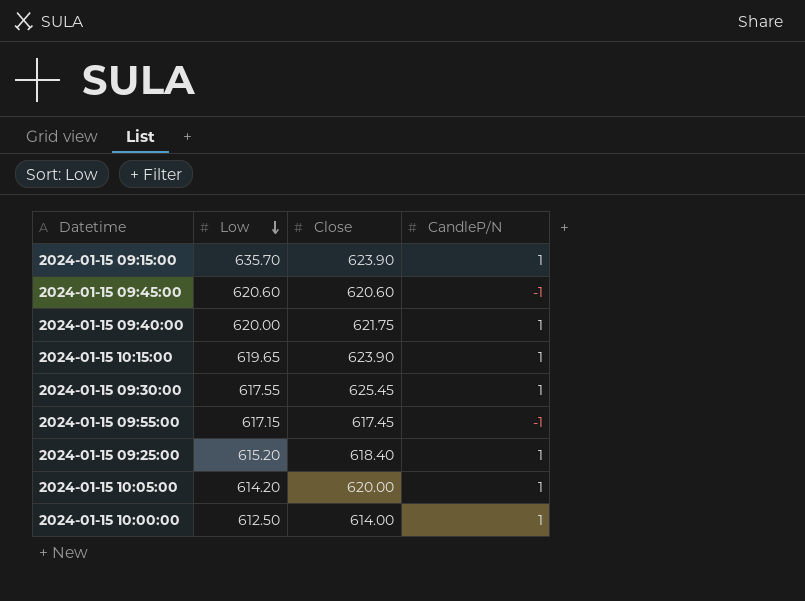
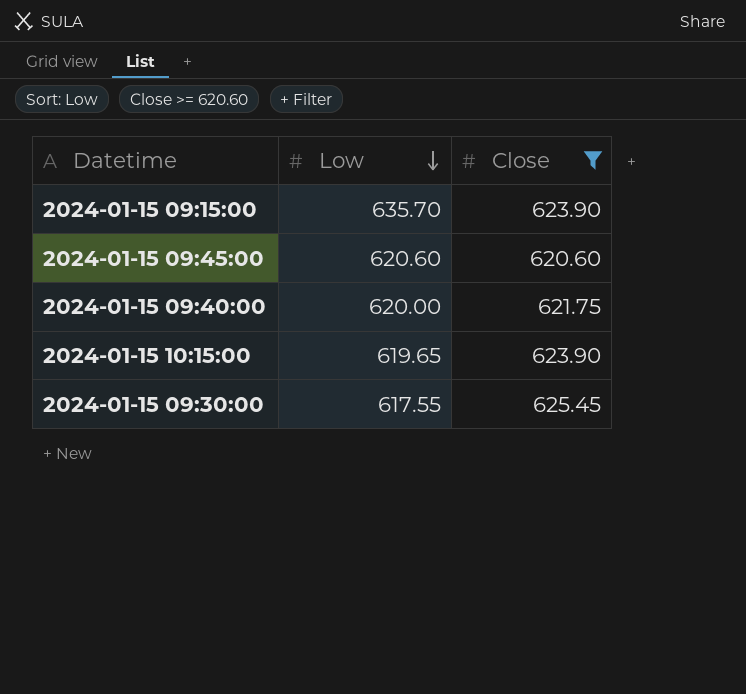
filter: none -> Close >= 620.60
column CandleP/N | position: 4 -> none

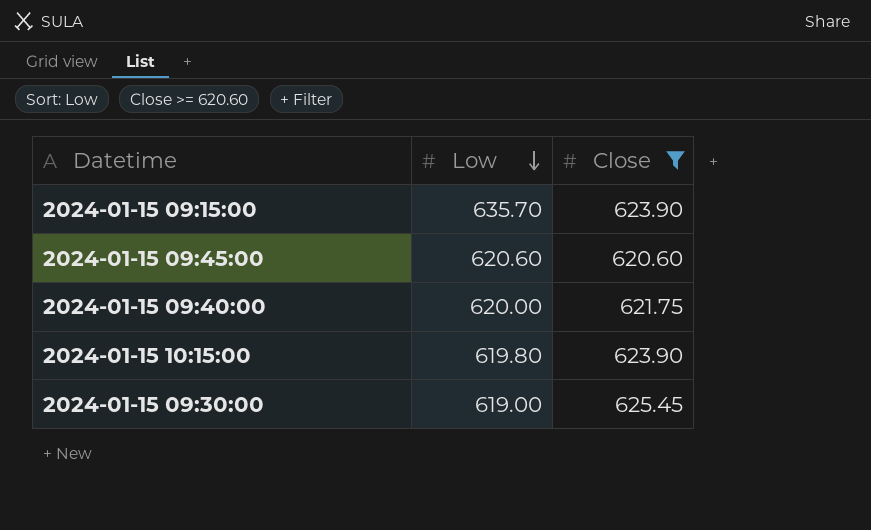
2024-01-15 10:15:00 | Low: 619.65 -> 619.80
2024-01-15 09:30:00 | Low: 617.55 -> 619.00

